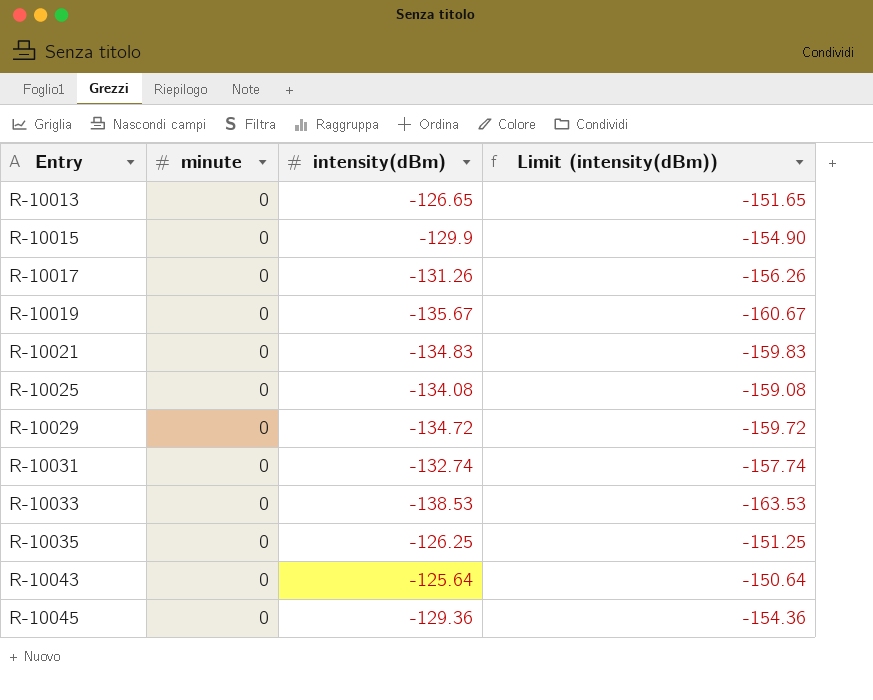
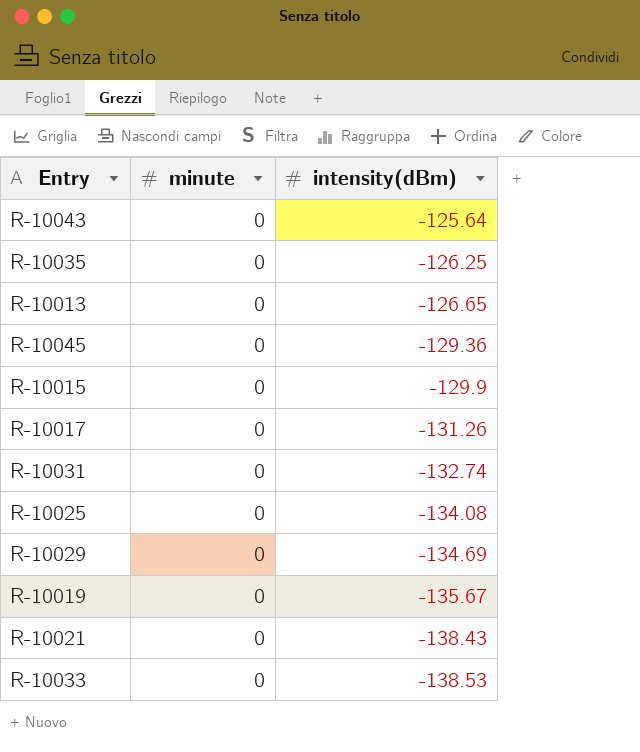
row order: Entry ascending -> intensity(dBm) descending
column Limit (intensity(dBm)) | formula: [intensity(dBm)] - 25 -> none
R-10029 | intensity(dBm): -134.72 -> -134.69
R-10021 | intensity(dBm): -134.83 -> -138.43

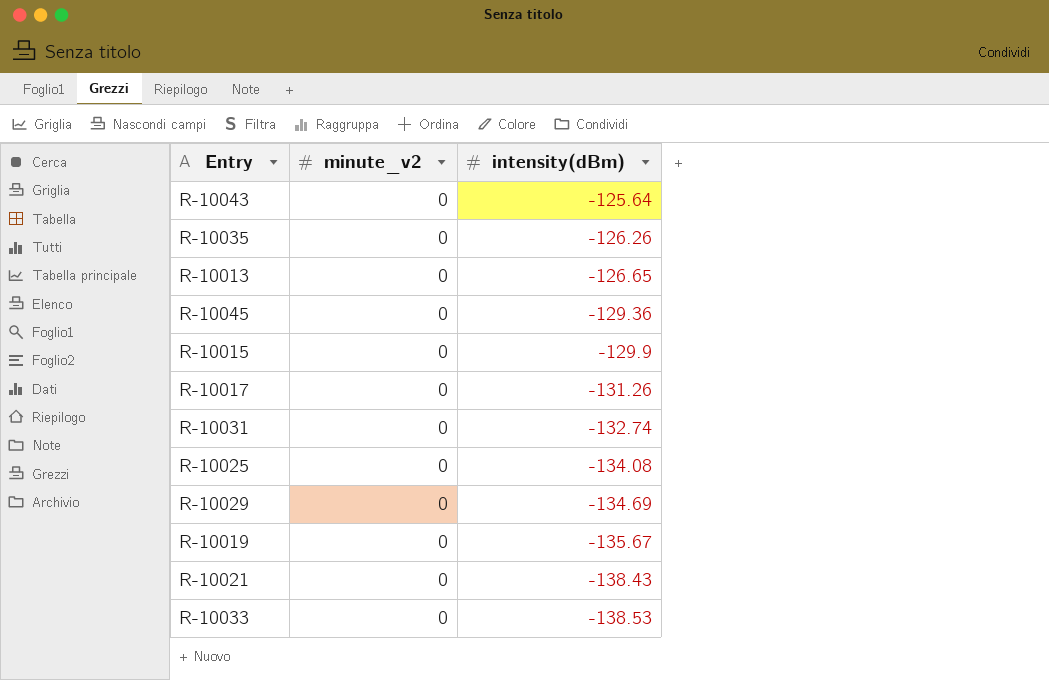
column name: minute -> minute_v2
R-10035 | intensity(dBm): -126.25 -> -126.26

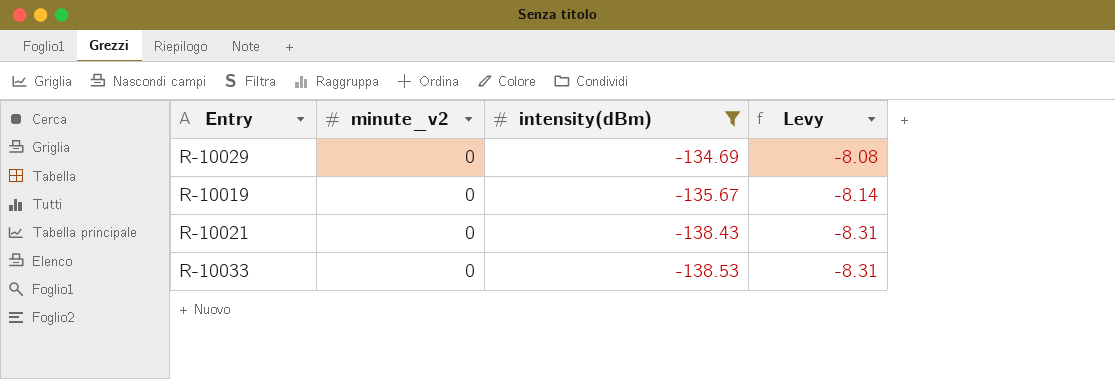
filter: none -> intensity(dBm) <= -134.69
column Levy | formula: none -> [intensity(dBm)] * 0.06

